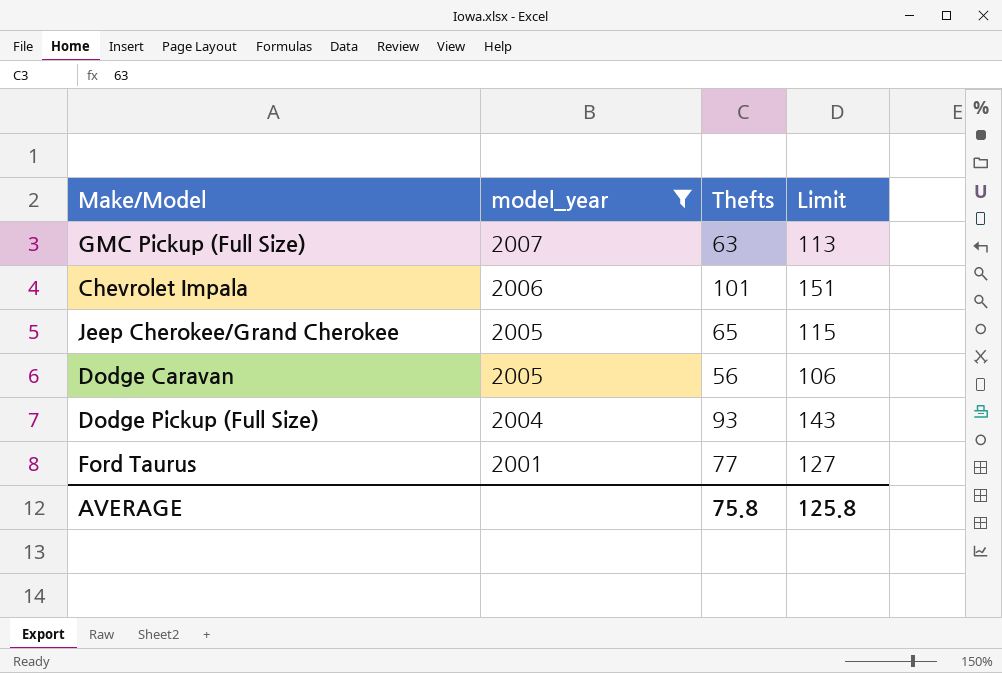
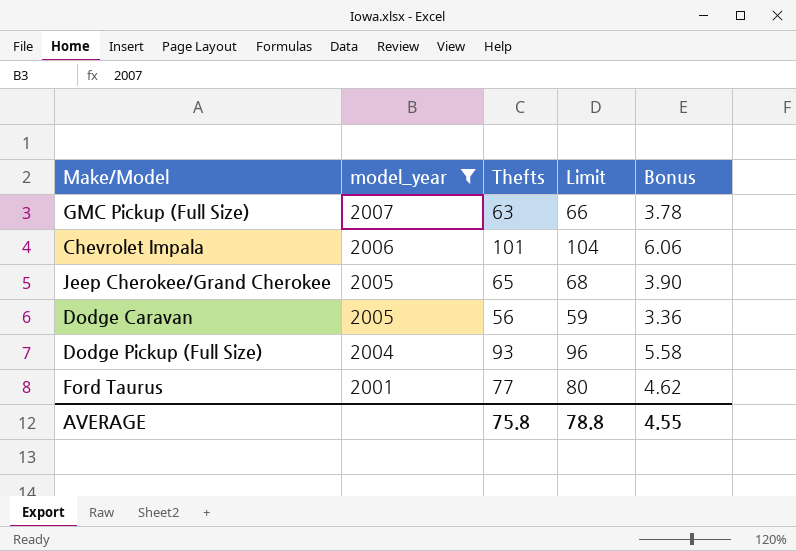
column Limit | formula: [Thefts] + 50 -> [Thefts] + 3
column Bonus | formula: none -> [Thefts] * 0.06
AVERAGE | Limit: 125.8 -> 78.8

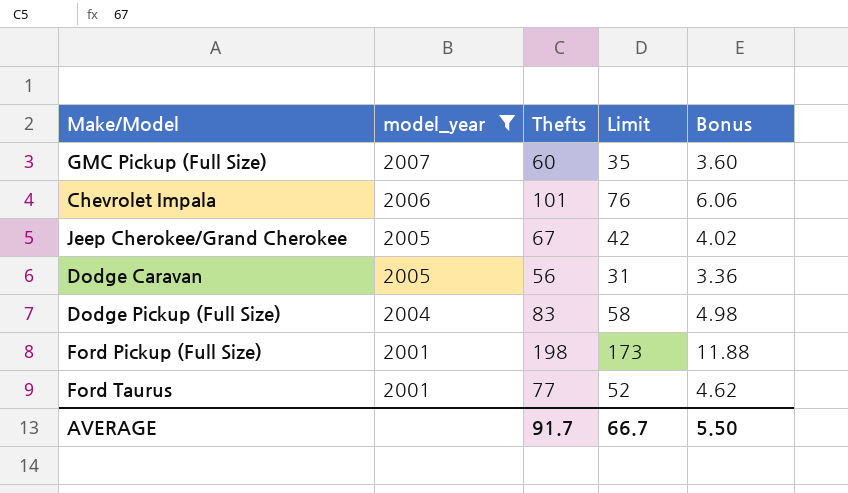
column Limit | formula: [Thefts] + 3 -> [Thefts] - 25
GMC Pickup (Full Size) | Thefts: 63 -> 60
GMC Pickup (Full Size) | Bonus: 3.78 -> 3.60
Jeep Cherokee/Grand Cherokee | Thefts: 65 -> 67
Jeep Cherokee/Grand Cherokee | Bonus: 3.90 -> 4.02
Dodge Pickup (Full Size) | Thefts: 93 -> 83
Dodge Pickup (Full Size) | Bonus: 5.58 -> 4.98
row Ford Pickup (Full Size): none -> 2001 | 198 | 173 | 11.88
AVERAGE | Thefts: 75.8 -> 91.7
AVERAGE | Limit: 78.8 -> 66.7
AVERAGE | Bonus: 4.55 -> 5.50

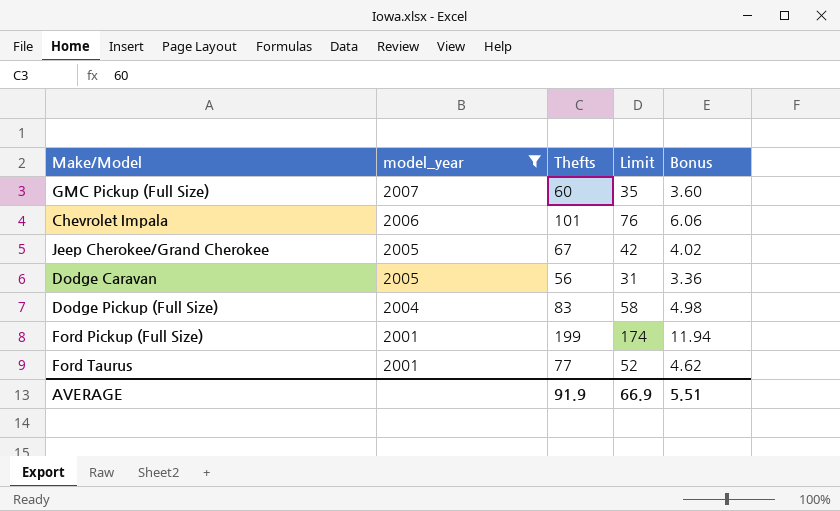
Ford Pickup (Full Size) | Thefts: 198 -> 199
Ford Pickup (Full Size) | Limit: 173 -> 174
Ford Pickup (Full Size) | Bonus: 11.88 -> 11.94
AVERAGE | Thefts: 91.7 -> 91.9
AVERAGE | Limit: 66.7 -> 66.9
AVERAGE | Bonus: 5.50 -> 5.51

